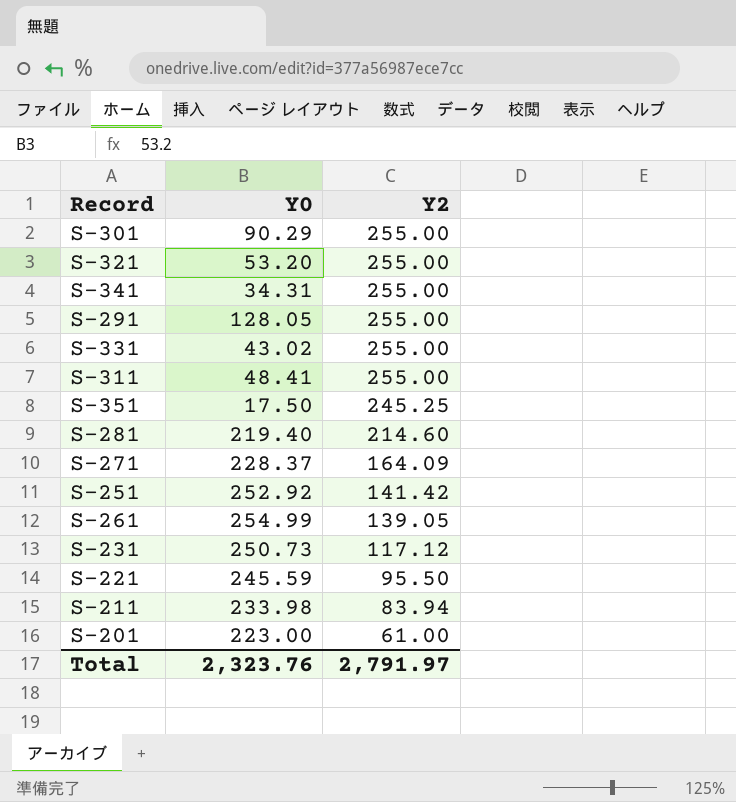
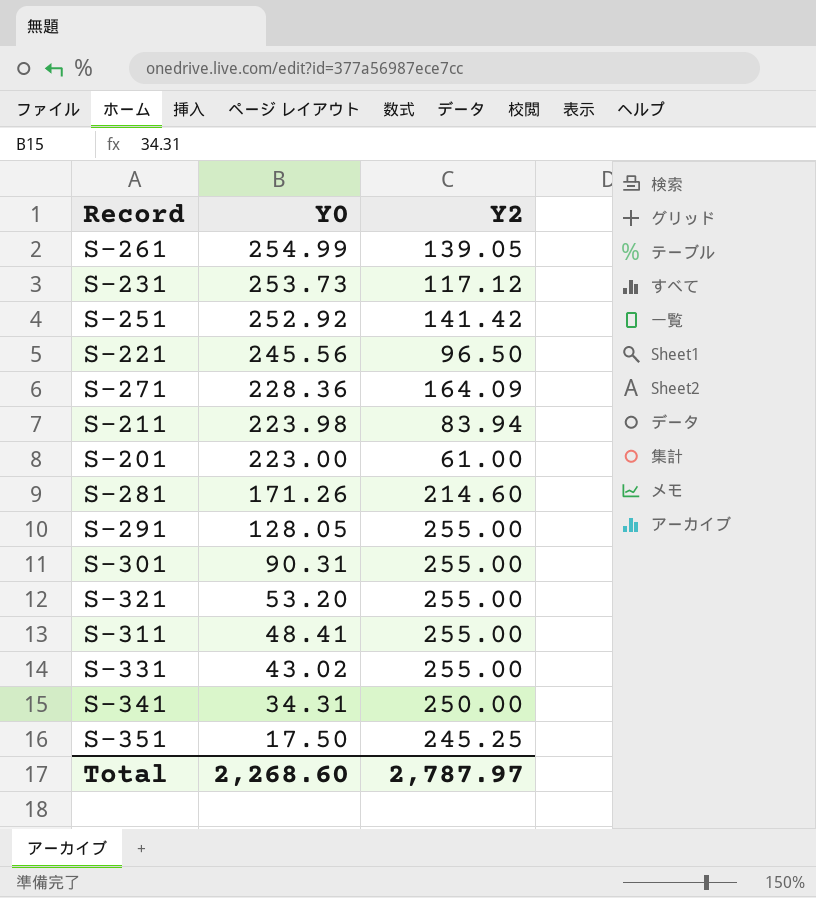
row order: Y2 descending -> Y0 descending
S-231 | Y0: 250.73 -> 253.73
S-221 | Y0: 245.59 -> 245.56
S-221 | Y2: 95.50 -> 96.50
S-271 | Y0: 228.37 -> 228.36
S-211 | Y0: 233.98 -> 223.98
S-281 | Y0: 219.40 -> 171.26
S-301 | Y0: 90.29 -> 90.31
S-341 | Y2: 255.00 -> 250.00
Total | Y0: 2,323.76 -> 2,268.60
Total | Y2: 2,791.97 -> 2,787.97

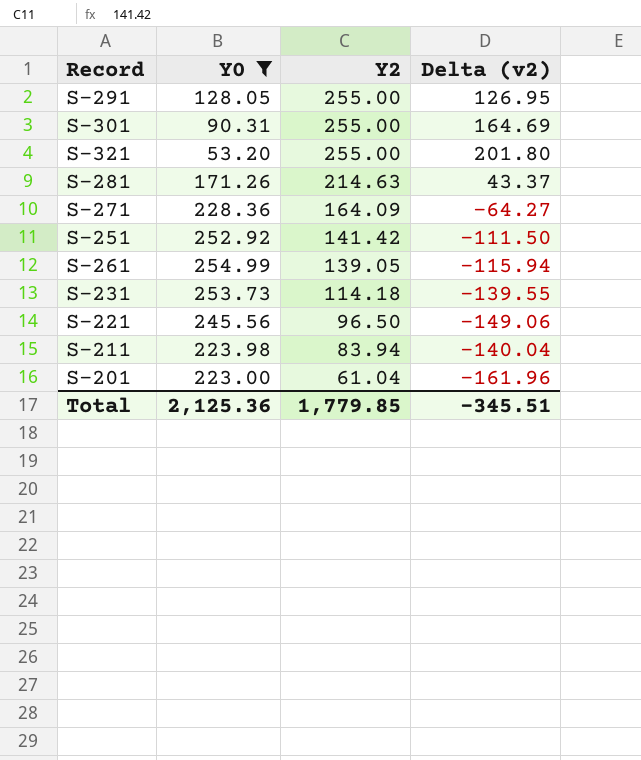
filter: none -> Y0 >= 53.20
row order: Y0 descending -> Y2 descending
column Delta (v2) | formula: none -> [Y2] - [Y0]
S-281 | Y2: 214.60 -> 214.63
S-231 | Y2: 117.12 -> 114.18
S-201 | Y2: 61.00 -> 61.04
Total | Y0: 2,268.60 -> 2,125.36
Total | Y2: 2,787.97 -> 1,779.85

